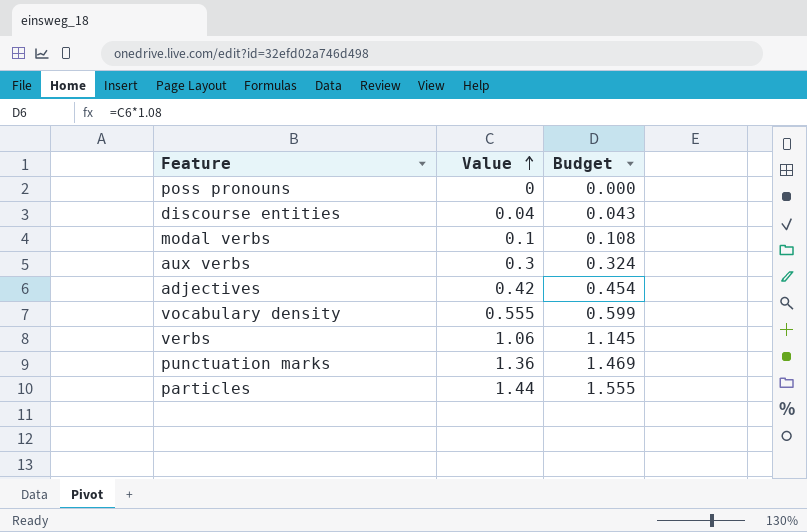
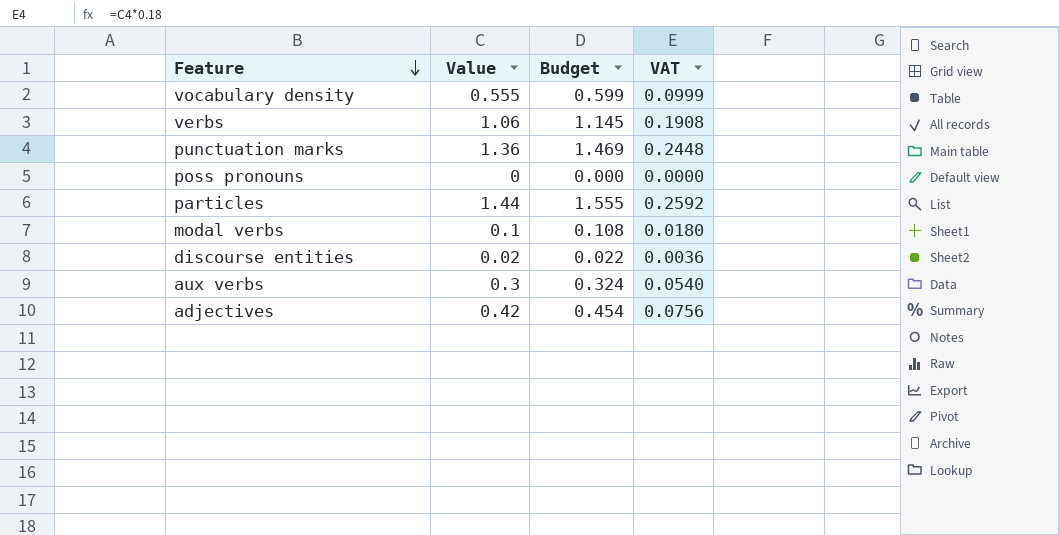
row order: Value ascending -> Feature descending
column VAT | formula: none -> [Value] * 0.18
discourse entities | Value: 0.04 -> 0.02
discourse entities | Budget: 0.043 -> 0.022

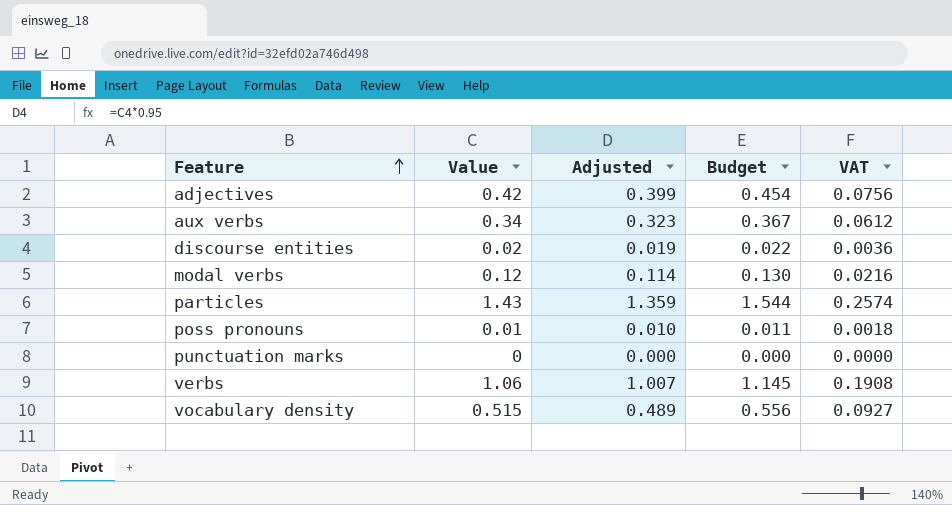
row order: Feature descending -> Feature ascending
column Adjusted | formula: none -> [Value] * 0.95
aux verbs | Value: 0.3 -> 0.34
aux verbs | Budget: 0.324 -> 0.367
aux verbs | VAT: 0.0540 -> 0.0612
modal verbs | Value: 0.1 -> 0.12
modal verbs | Budget: 0.108 -> 0.130
modal verbs | VAT: 0.0180 -> 0.0216
particles | Value: 1.44 -> 1.43
particles | Budget: 1.555 -> 1.544
particles | VAT: 0.2592 -> 0.2574
poss pronouns | Value: 0 -> 0.01
poss pronouns | Budget: 0.000 -> 0.011
poss pronouns | VAT: 0.0000 -> 0.0018
punctuation marks | Value: 1.36 -> 0
punctuation marks | Budget: 1.469 -> 0.000
punctuation marks | VAT: 0.2448 -> 0.0000
vocabulary density | Value: 0.555 -> 0.515
vocabulary density | Budget: 0.599 -> 0.556
vocabulary density | VAT: 0.0999 -> 0.0927

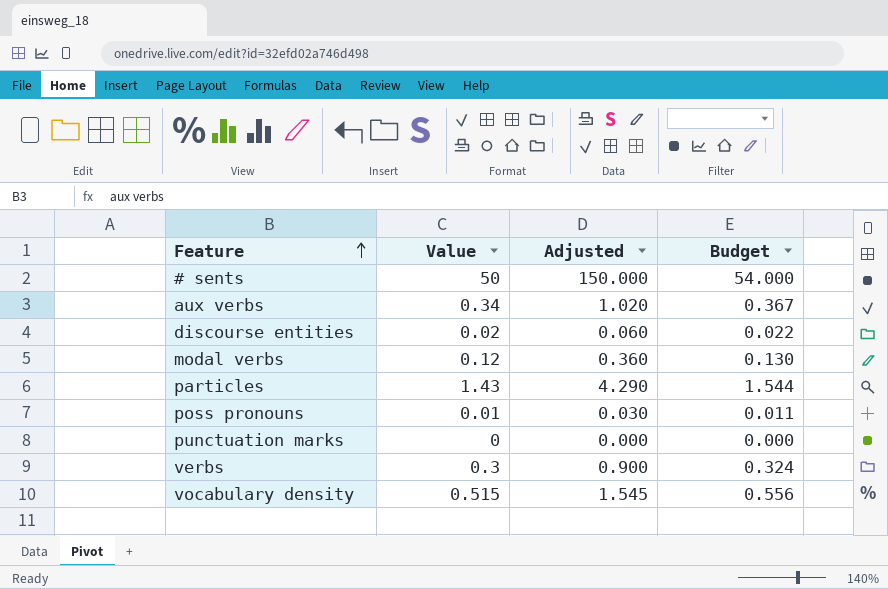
column VAT | formula: [Value] * 0.18 -> none
column Adjusted | formula: [Value] * 0.95 -> [Value] * 3
row adjectives: 0.42 | 0.399 | 0.454 | 0.0756 -> none
row # sents: none -> 50 | 150.000 | 54.000
verbs | Value: 1.06 -> 0.3
verbs | Budget: 1.145 -> 0.324

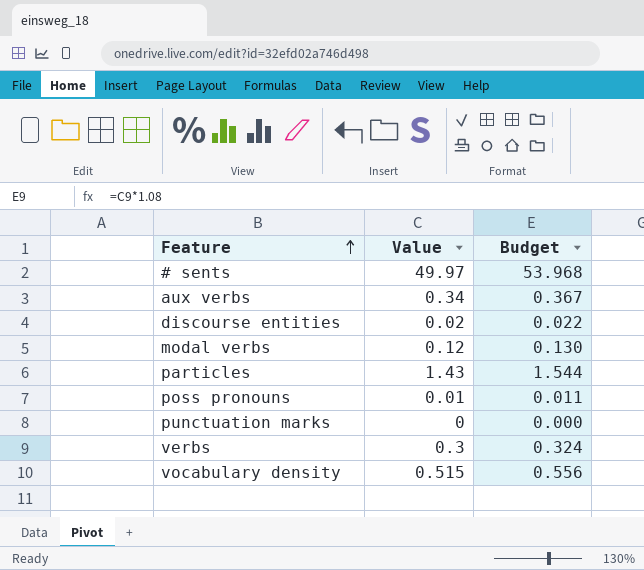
column Adjusted | formula: [Value] * 3 -> none
# sents | Value: 50 -> 49.97
# sents | Budget: 54.000 -> 53.968

